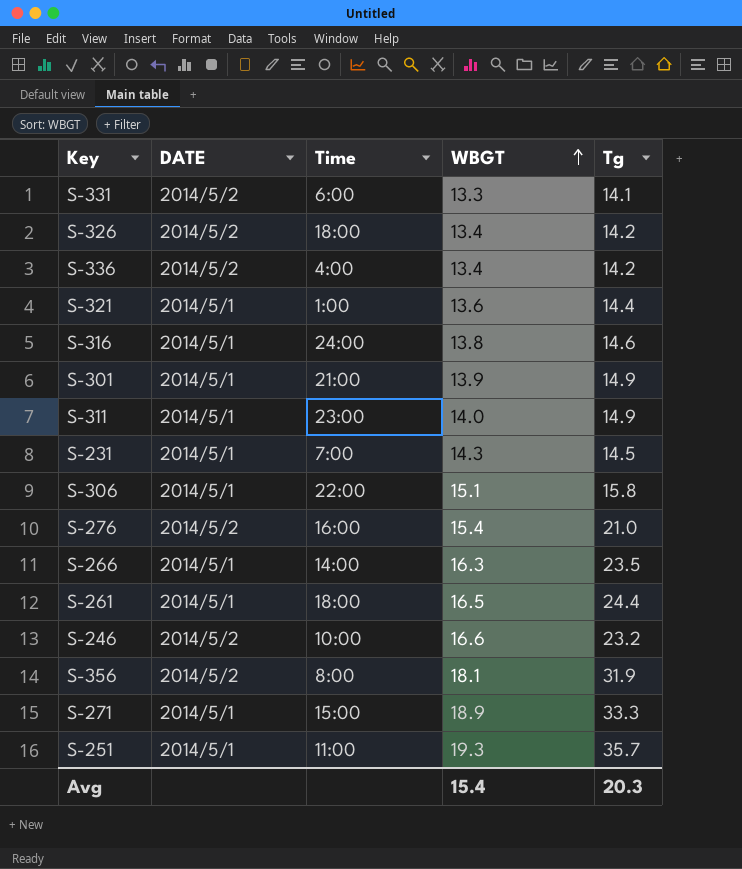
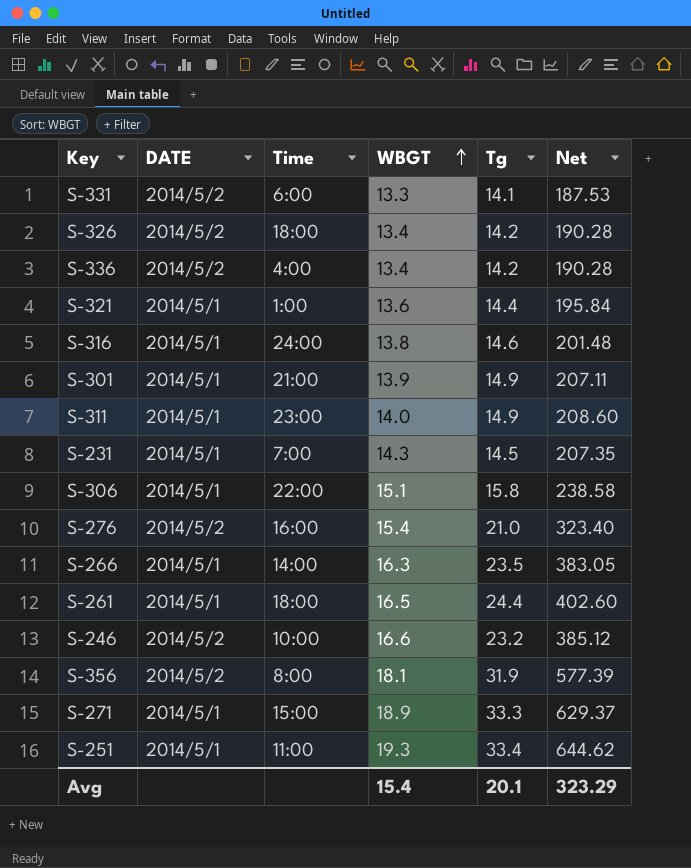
column Net | formula: none -> [WBGT] * [Tg]
S-251 | Tg: 35.7 -> 33.4
Avg | Tg: 20.3 -> 20.1

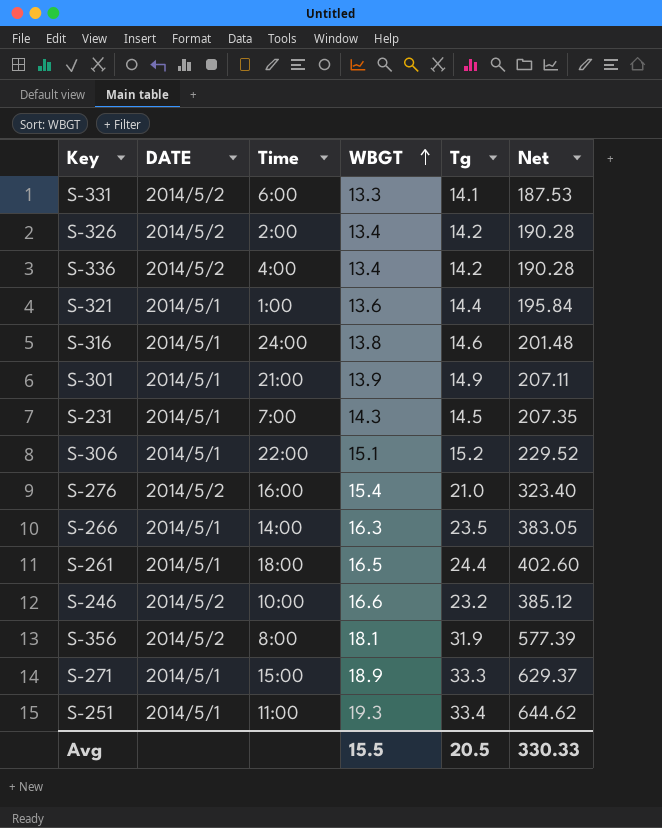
row S-311: 2014/5/1 | 23:00 | 14.0 | 14.9 | 208.60 -> none
S-326 | Time: 18:00 -> 2:00
S-306 | Tg: 15.8 -> 15.2
S-306 | Net: 238.58 -> 229.52
Avg | WBGT: 15.4 -> 15.5
Avg | Tg: 20.1 -> 20.5
Avg | Net: 323.29 -> 330.33

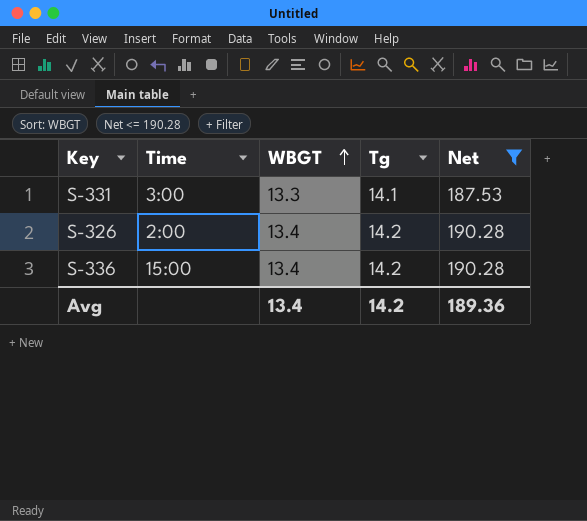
filter: none -> Net <= 190.28
column DATE | position: 2 -> none
S-331 | Time: 6:00 -> 3:00
S-336 | Time: 4:00 -> 15:00
Avg | WBGT: 15.5 -> 13.4
Avg | Tg: 20.5 -> 14.2
Avg | Net: 330.33 -> 189.36

